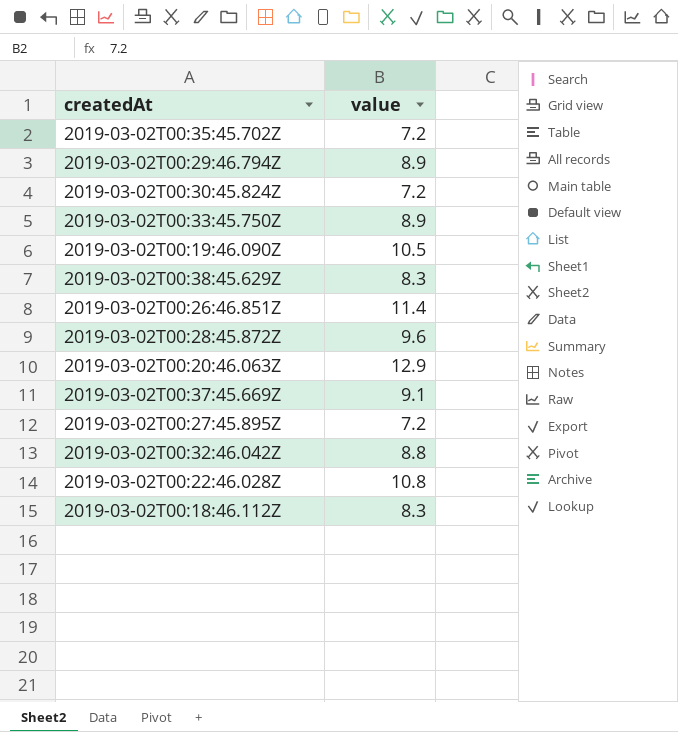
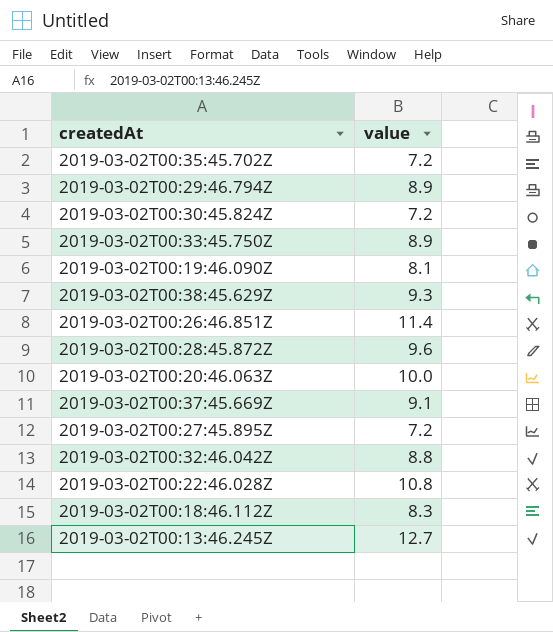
2019-03-02T00:19:46.090Z | value: 10.5 -> 8.1
2019-03-02T00:38:45.629Z | value: 8.3 -> 9.3
2019-03-02T00:20:46.063Z | value: 12.9 -> 10.0
row 2019-03-02T00:13:46.245Z: none -> 12.7

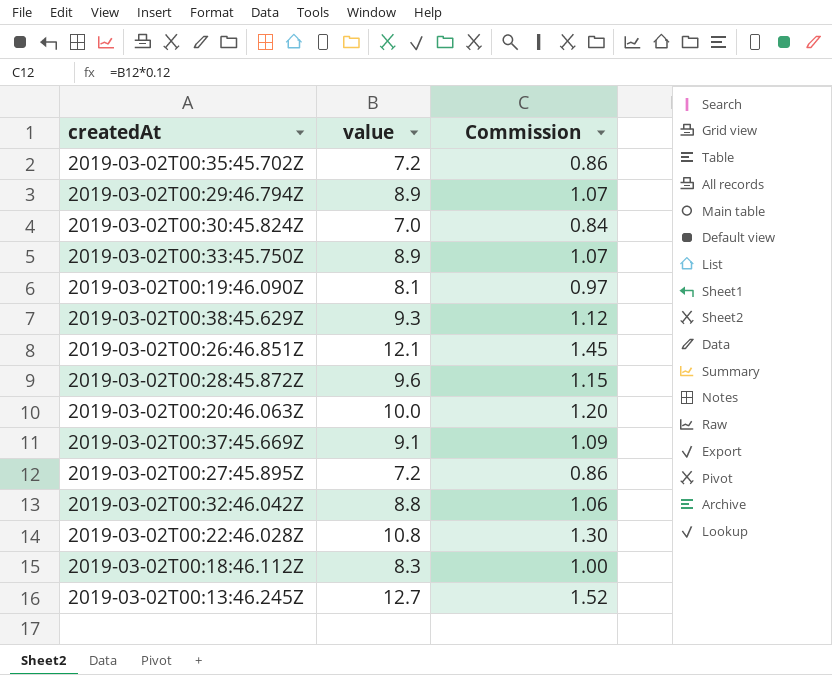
column Commission | formula: none -> [value] * 0.12
2019-03-02T00:30:45.824Z | value: 7.2 -> 7.0
2019-03-02T00:26:46.851Z | value: 11.4 -> 12.1

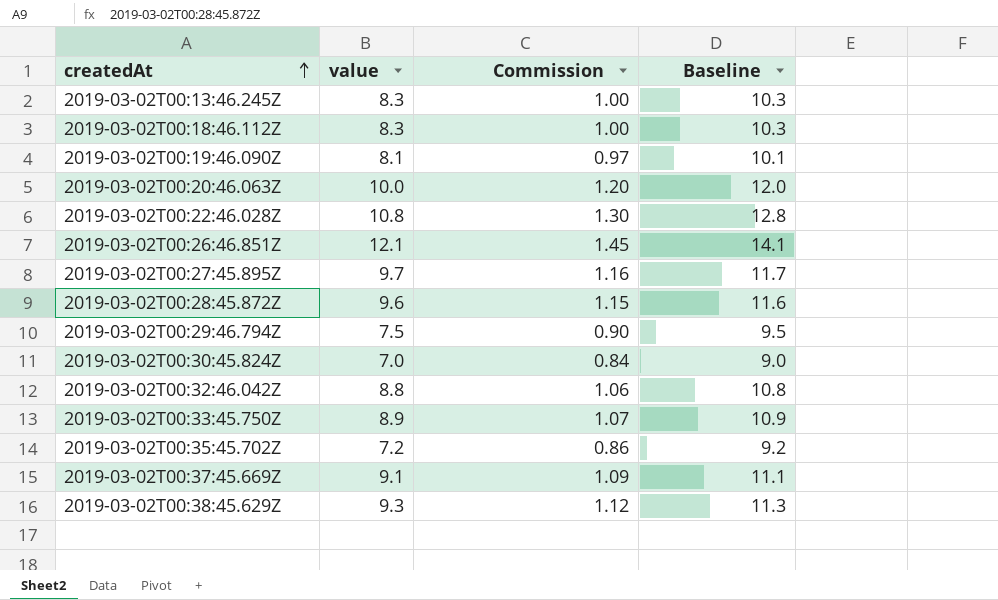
row order: none -> createdAt ascending
column Baseline | formula: none -> [value] + 2
2019-03-02T00:13:46.245Z | value: 12.7 -> 8.3
2019-03-02T00:13:46.245Z | Commission: 1.52 -> 1.00
2019-03-02T00:27:45.895Z | value: 7.2 -> 9.7
2019-03-02T00:27:45.895Z | Commission: 0.86 -> 1.16
2019-03-02T00:29:46.794Z | value: 8.9 -> 7.5
2019-03-02T00:29:46.794Z | Commission: 1.07 -> 0.90

